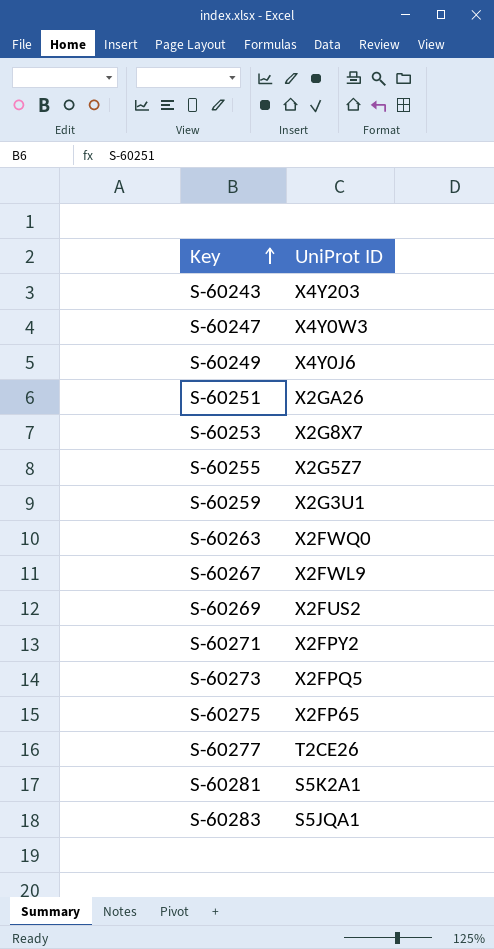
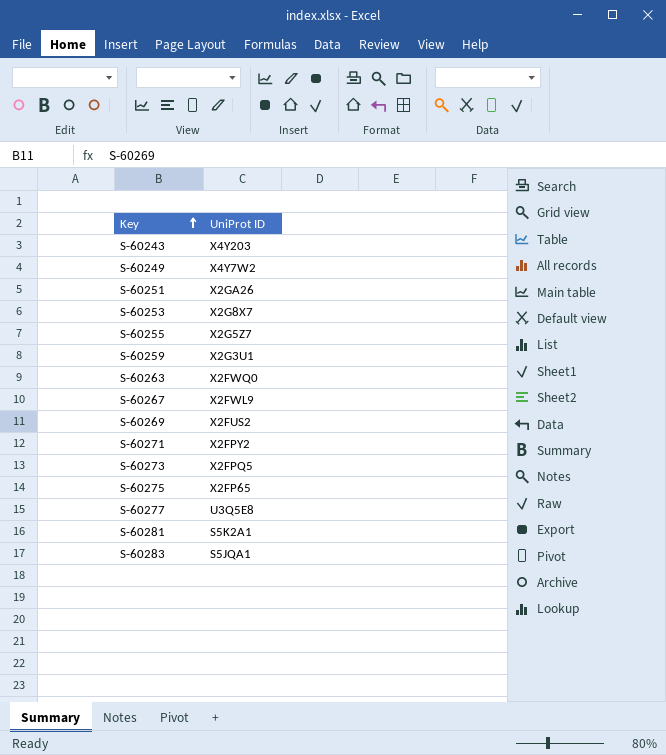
row S-60247: X4Y0W3 -> none
S-60249 | UniProt ID: X4Y0J6 -> X4Y7W2
S-60277 | UniProt ID: T2CE26 -> U3Q5E8

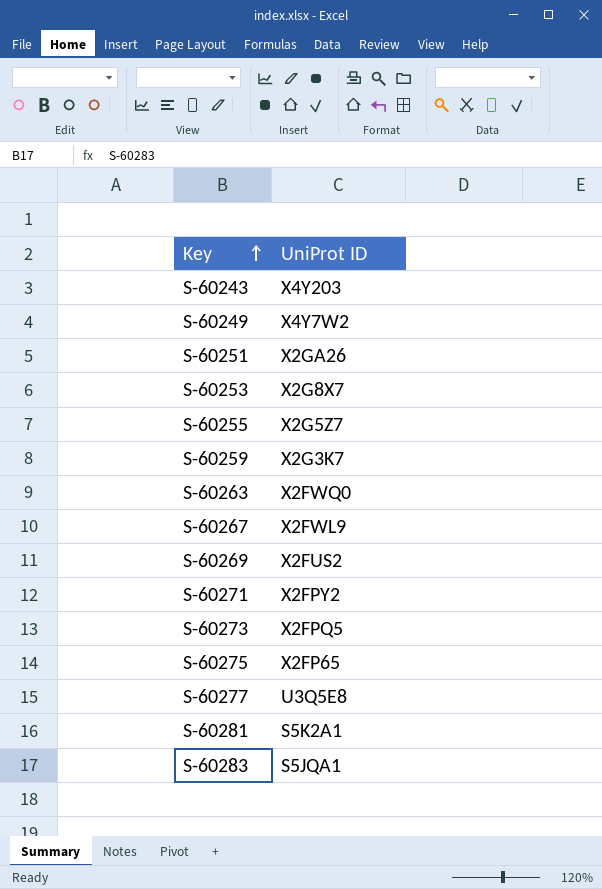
S-60259 | UniProt ID: X2G3U1 -> X2G3K7

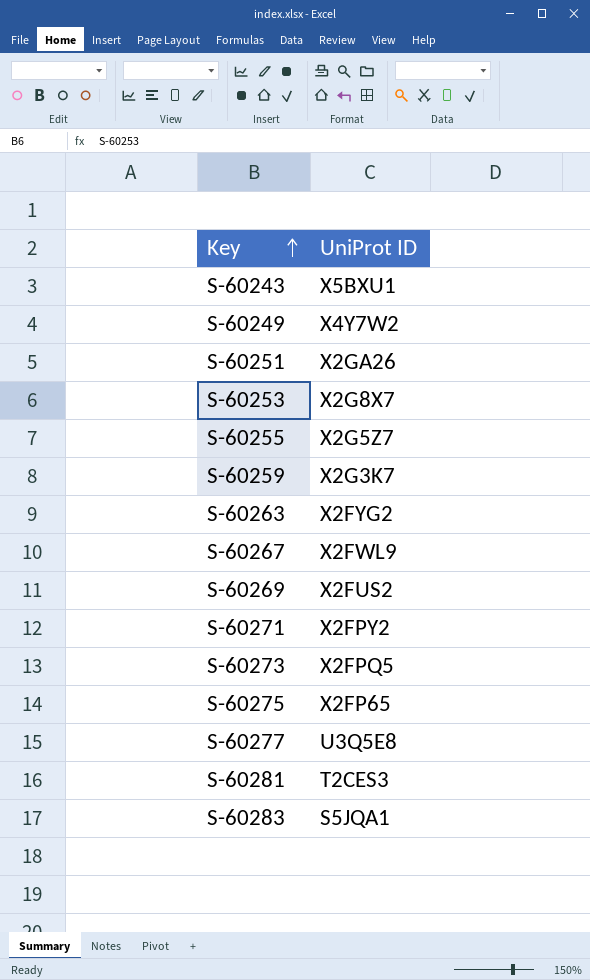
S-60243 | UniProt ID: X4Y203 -> X5BXU1
S-60263 | UniProt ID: X2FWQ0 -> X2FYG2
S-60281 | UniProt ID: S5K2A1 -> T2CES3

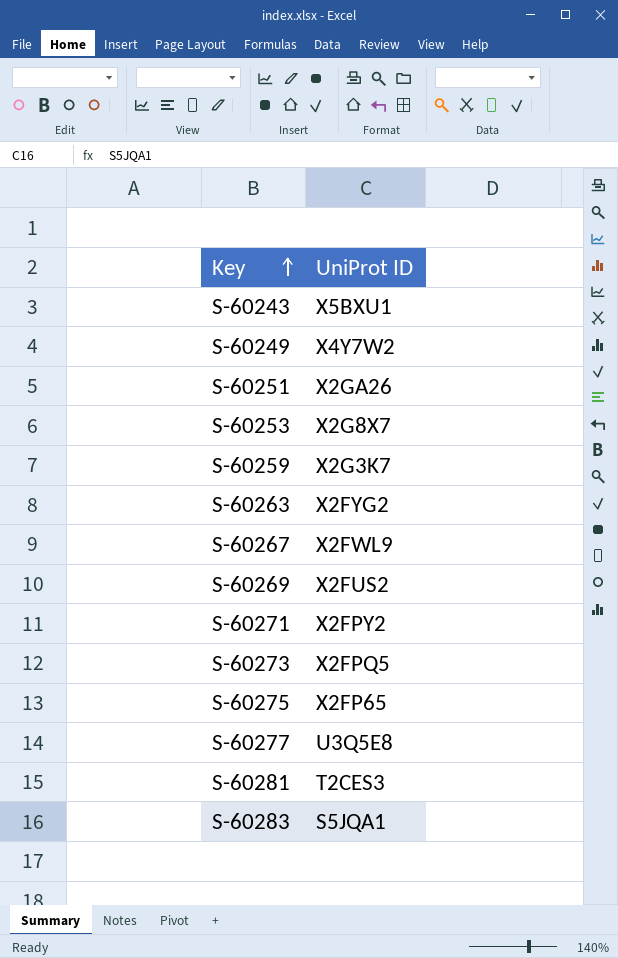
row S-60255: X2G5Z7 -> none

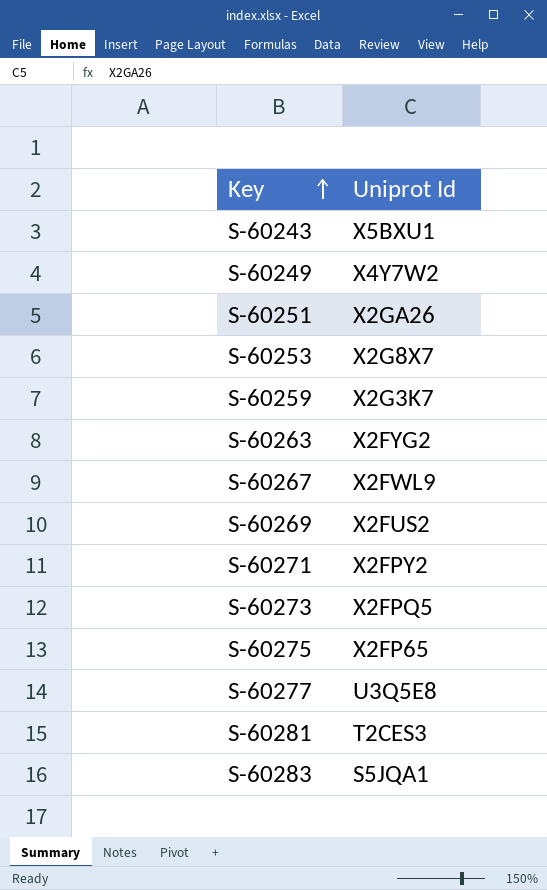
column name: UniProt ID -> Uniprot Id

